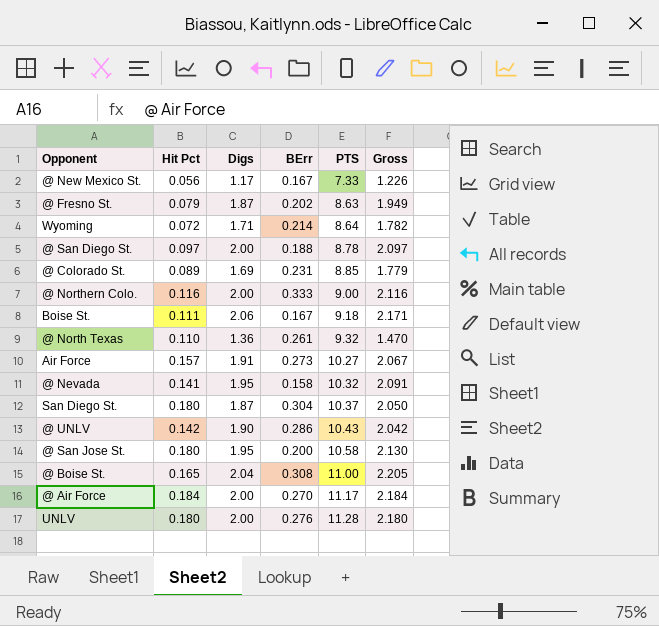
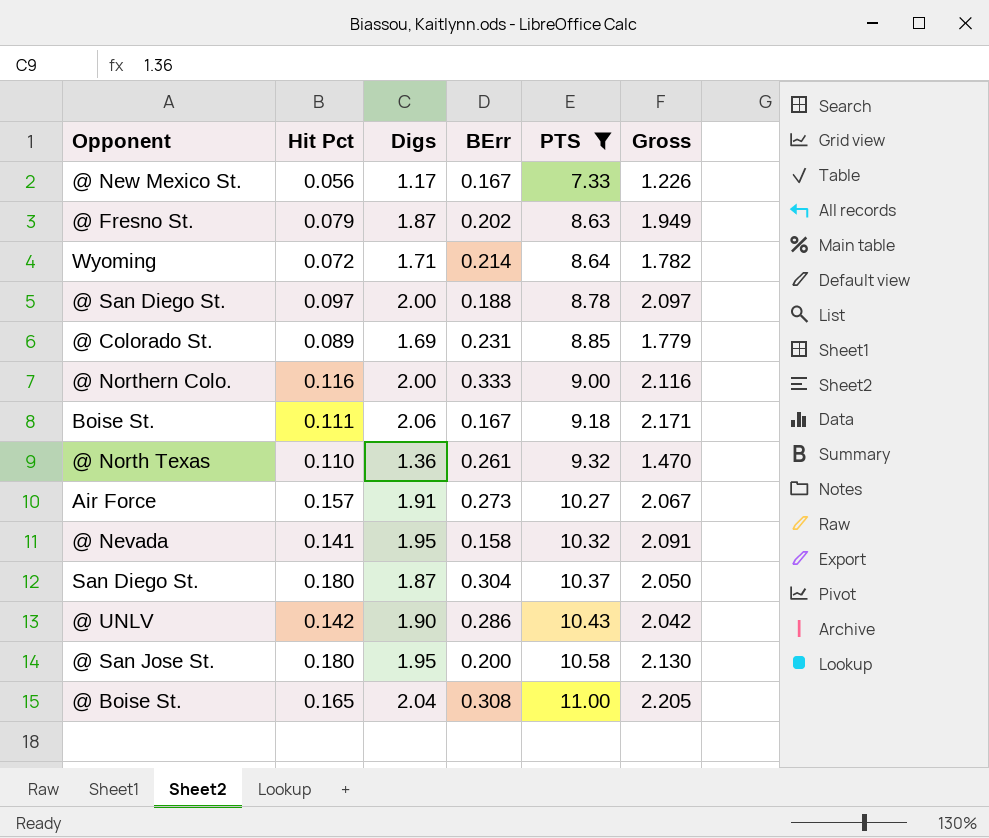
filter: none -> PTS <= 11.00

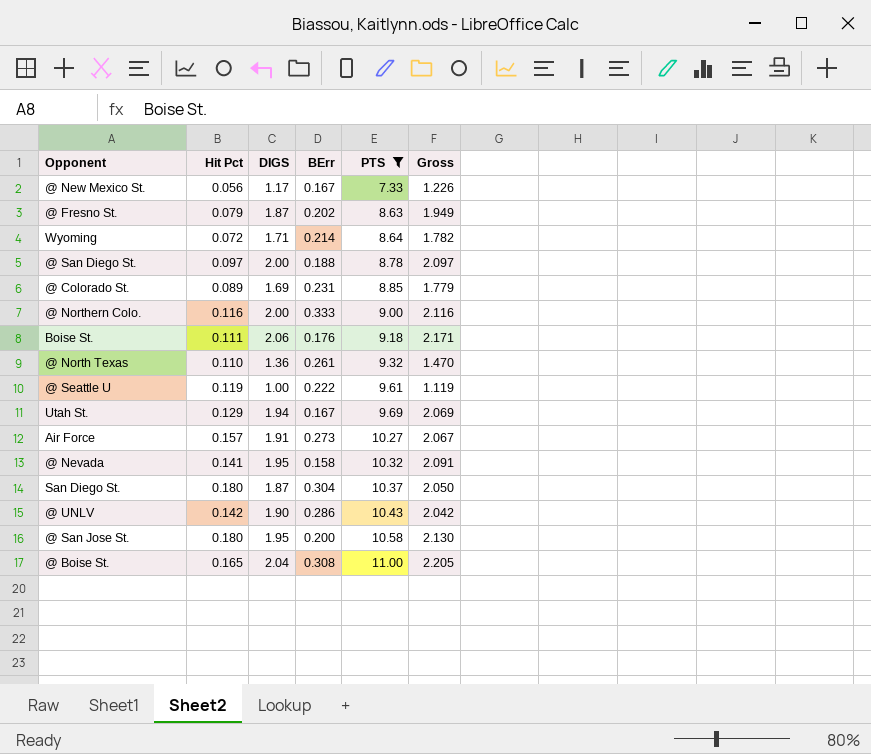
column name: Digs -> DIGS
Boise St. | BErr: 0.167 -> 0.176
row @ Seattle U: none -> 0.119 | 1.00 | 0.222 | 9.61 | 1.119
row Utah St.: none -> 0.129 | 1.94 | 0.167 | 9.69 | 2.069

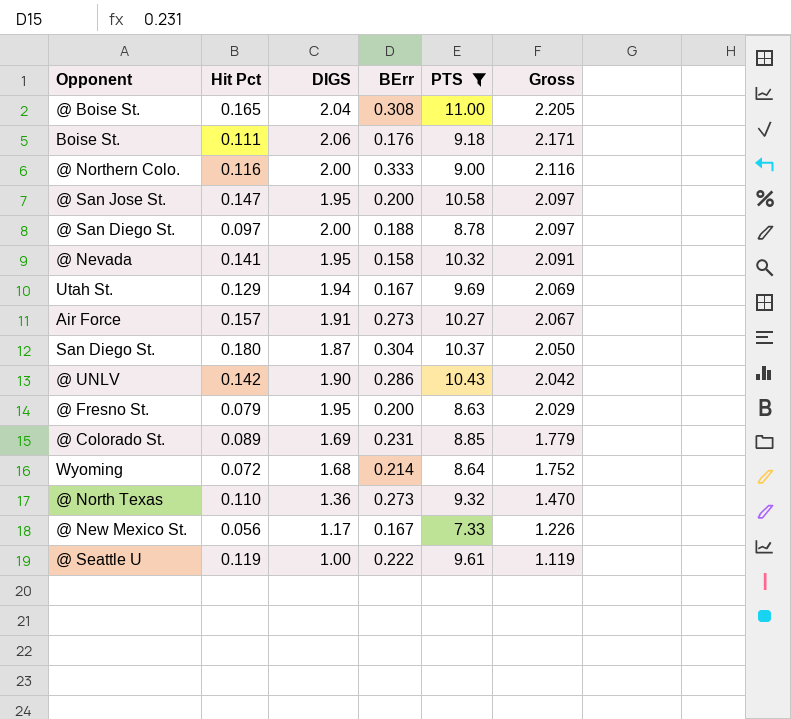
row order: PTS ascending -> Gross descending
@ San Jose St. | Hit Pct: 0.180 -> 0.147
@ San Jose St. | Gross: 2.130 -> 2.097
@ Fresno St. | DIGS: 1.87 -> 1.95
@ Fresno St. | BErr: 0.202 -> 0.200
@ Fresno St. | Gross: 1.949 -> 2.029
Wyoming | DIGS: 1.71 -> 1.68
Wyoming | Gross: 1.782 -> 1.752
@ North Texas | BErr: 0.261 -> 0.273

